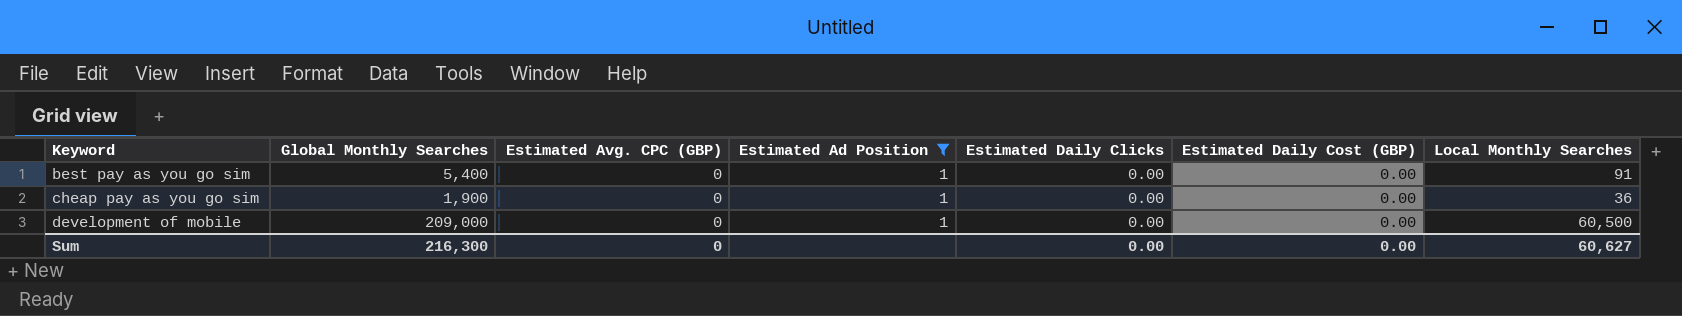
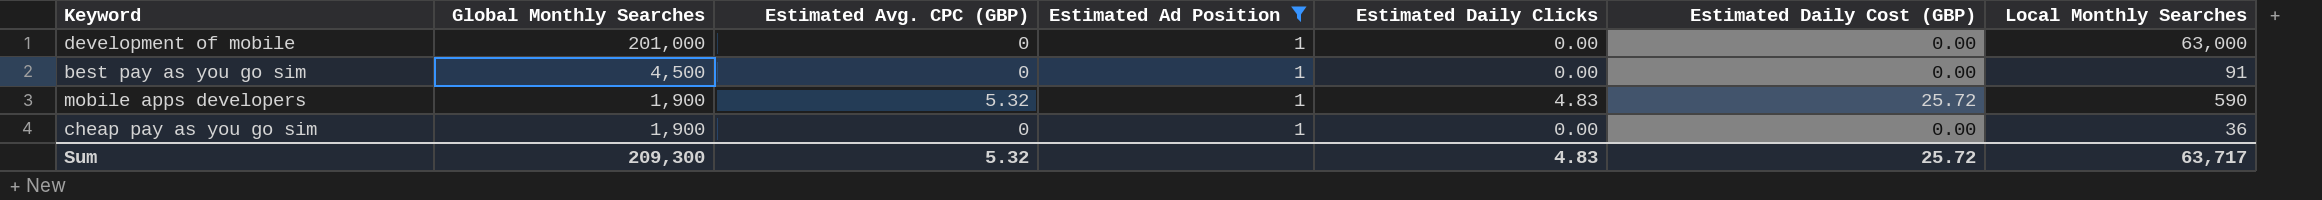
row order: Keyword ascending -> Global Monthly Searches descending
development of mobile | Global Monthly Searches: 209,000 -> 201,000
development of mobile | Local Monthly Searches: 60,500 -> 63,000
best pay as you go sim | Global Monthly Searches: 5,400 -> 4,500
row mobile apps developers: none -> 1,900 | 5.32 | 1 | 4.83 | 25.72 | 590
Sum | Global Monthly Searches: 216,300 -> 209,300
Sum | Estimated Avg. CPC (GBP): 0 -> 5.32
Sum | Estimated Daily Clicks: 0.00 -> 4.83
Sum | Estimated Daily Cost (GBP): 0.00 -> 25.72
Sum | Local Monthly Searches: 60,627 -> 63,717

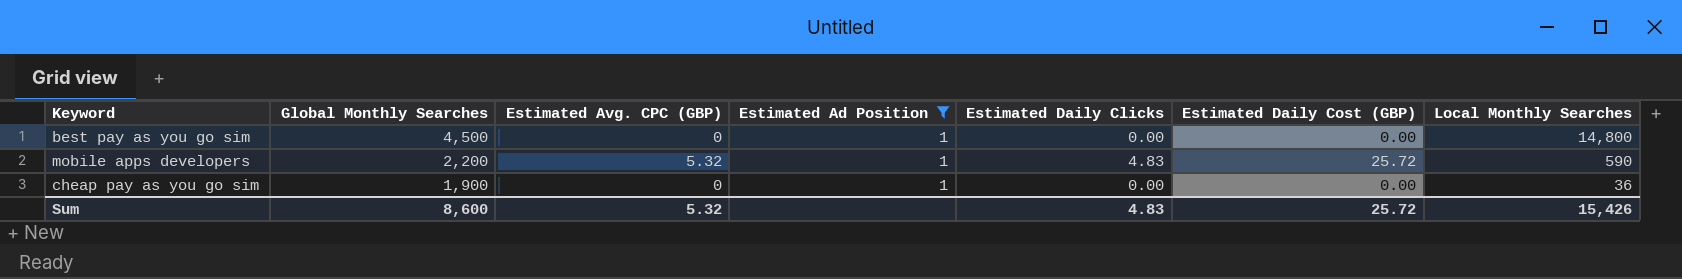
row development of mobile: 201,000 | 0 | 1 | 0.00 | 0.00 | 63,000 -> none
best pay as you go sim | Local Monthly Searches: 91 -> 14,800
mobile apps developers | Global Monthly Searches: 1,900 -> 2,200
Sum | Global Monthly Searches: 209,300 -> 8,600
Sum | Local Monthly Searches: 63,717 -> 15,426

